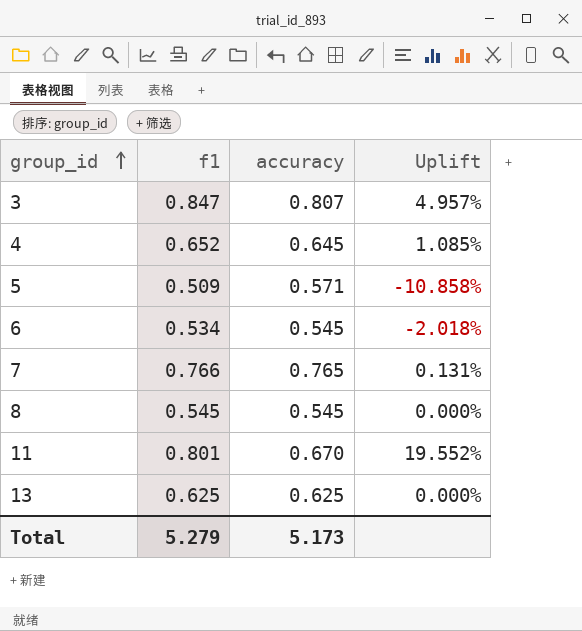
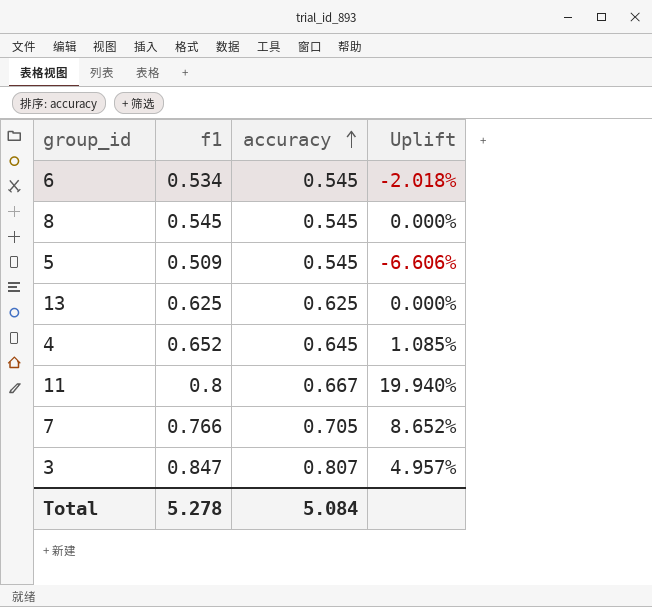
row order: group_id ascending -> accuracy ascending
5 | accuracy: 0.571 -> 0.545
5 | Uplift: -10.858% -> -6.606%
11 | f1: 0.801 -> 0.8
11 | accuracy: 0.670 -> 0.667
11 | Uplift: 19.552% -> 19.940%
7 | accuracy: 0.765 -> 0.705
7 | Uplift: 0.131% -> 8.652%
Total | f1: 5.279 -> 5.278
Total | accuracy: 5.173 -> 5.084

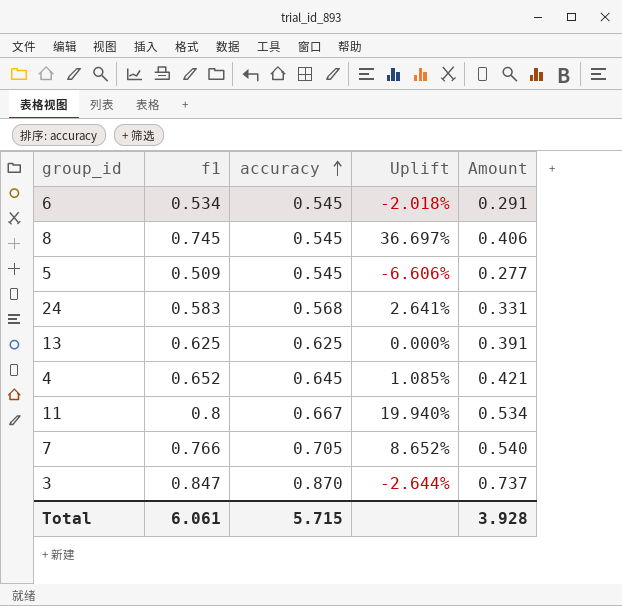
column Amount | formula: none -> [f1] * [accuracy]
8 | f1: 0.545 -> 0.745
8 | Uplift: 0.000% -> 36.697%
row 24: none -> 0.583 | 0.568 | 2.641% | 0.331
3 | accuracy: 0.807 -> 0.870
3 | Uplift: 4.957% -> -2.644%
Total | f1: 5.278 -> 6.061
Total | accuracy: 5.084 -> 5.715

